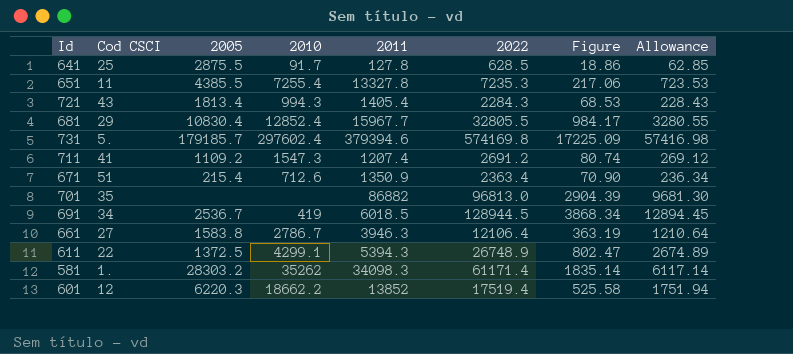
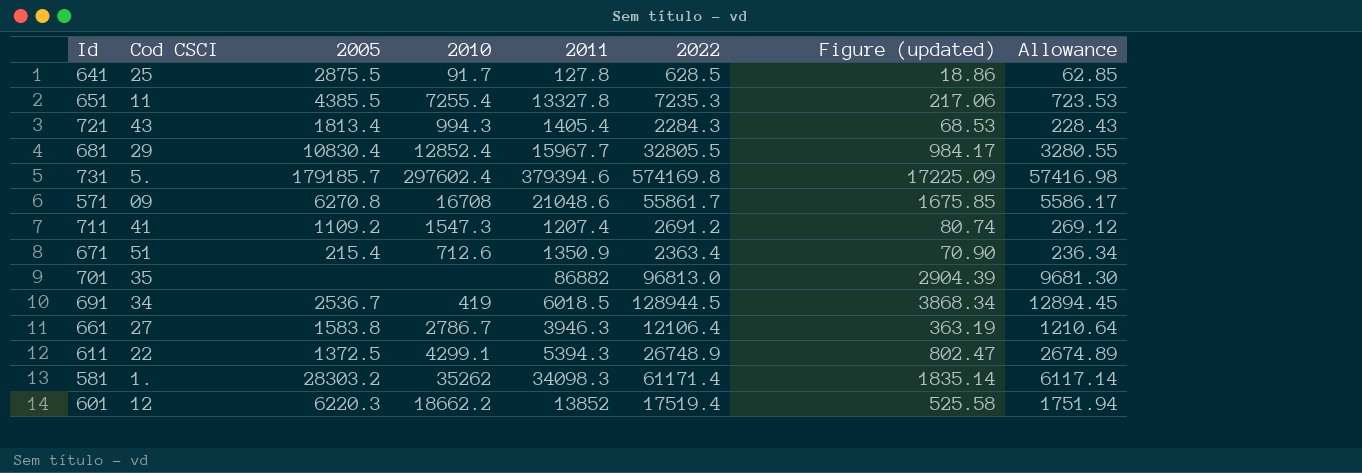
column name: Figure -> Figure (updated)
row 571: none -> 09 | 6270.8 | 16708 | 21048.6 | 55861.7 | 1675.85 | 5586.17

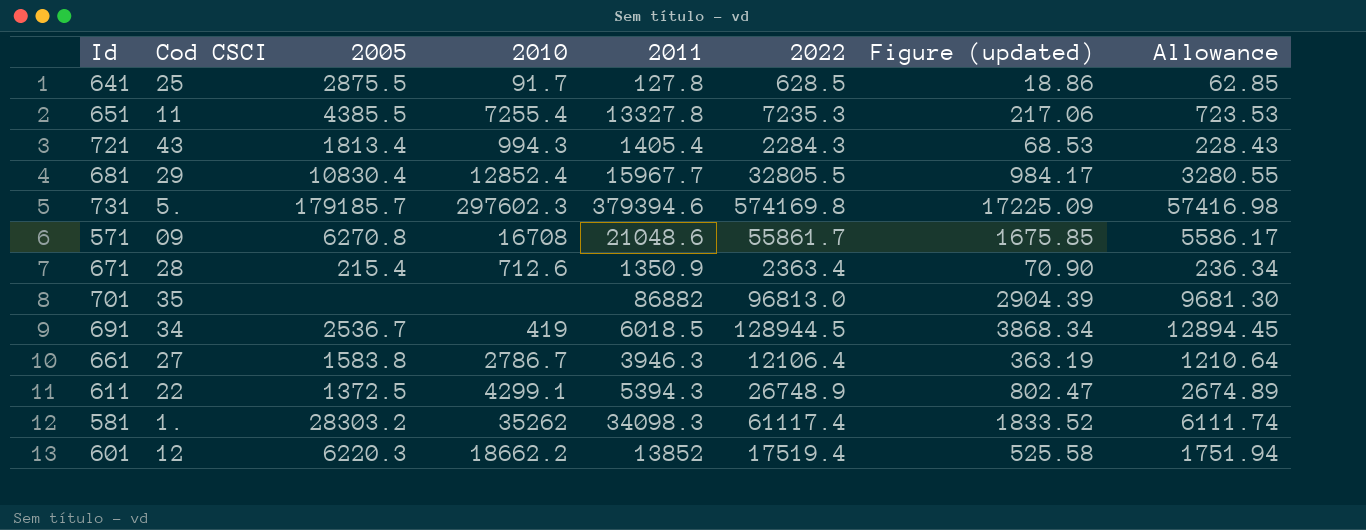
row 711: 41 | 1109.2 | 1547.3 | 1207.4 | 2691.2 | 80.74 | 269.12 -> none
731 | 2010: 297602.4 -> 297602.3
671 | Cod CSCI: 51 -> 28
581 | 2022: 61171.4 -> 61117.4
581 | Figure (updated): 1835.14 -> 1833.52
581 | Allowance: 6117.14 -> 6111.74

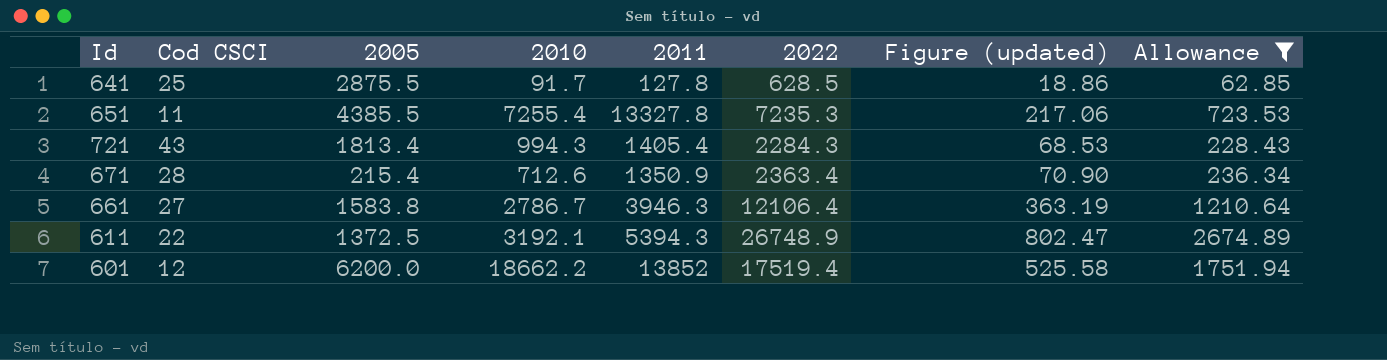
filter: none -> Allowance <= 2674.89
611 | 2010: 4299.1 -> 3192.1
601 | 2005: 6220.3 -> 6200.0

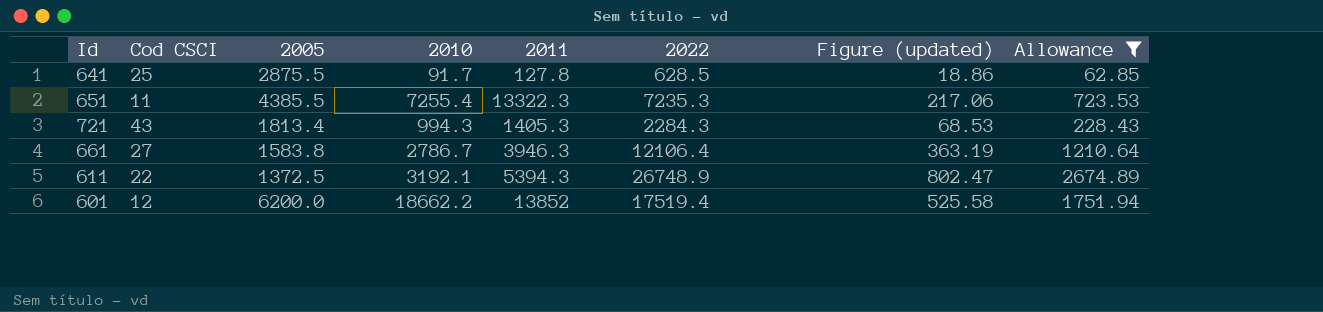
row 671: 28 | 215.4 | 712.6 | 1350.9 | 2363.4 | 70.90 | 236.34 -> none
651 | 2011: 13327.8 -> 13322.3
721 | 2011: 1405.4 -> 1405.3

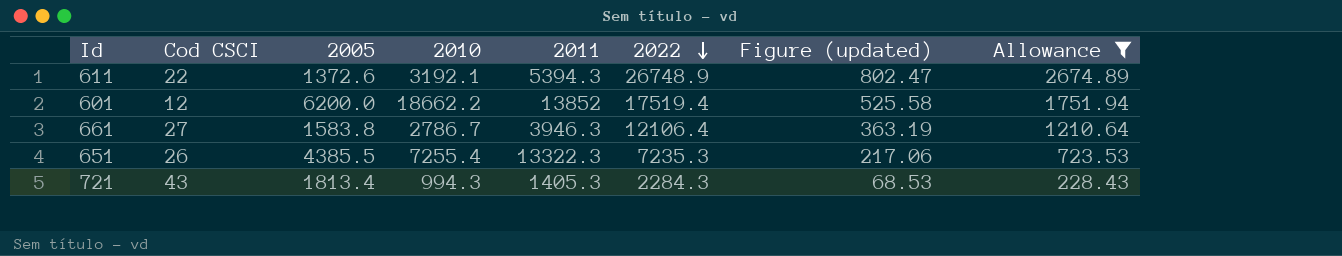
row order: none -> 2022 descending
row 641: 25 | 2875.5 | 91.7 | 127.8 | 628.5 | 18.86 | 62.85 -> none
611 | 2005: 1372.5 -> 1372.6
651 | Cod CSCI: 11 -> 26

